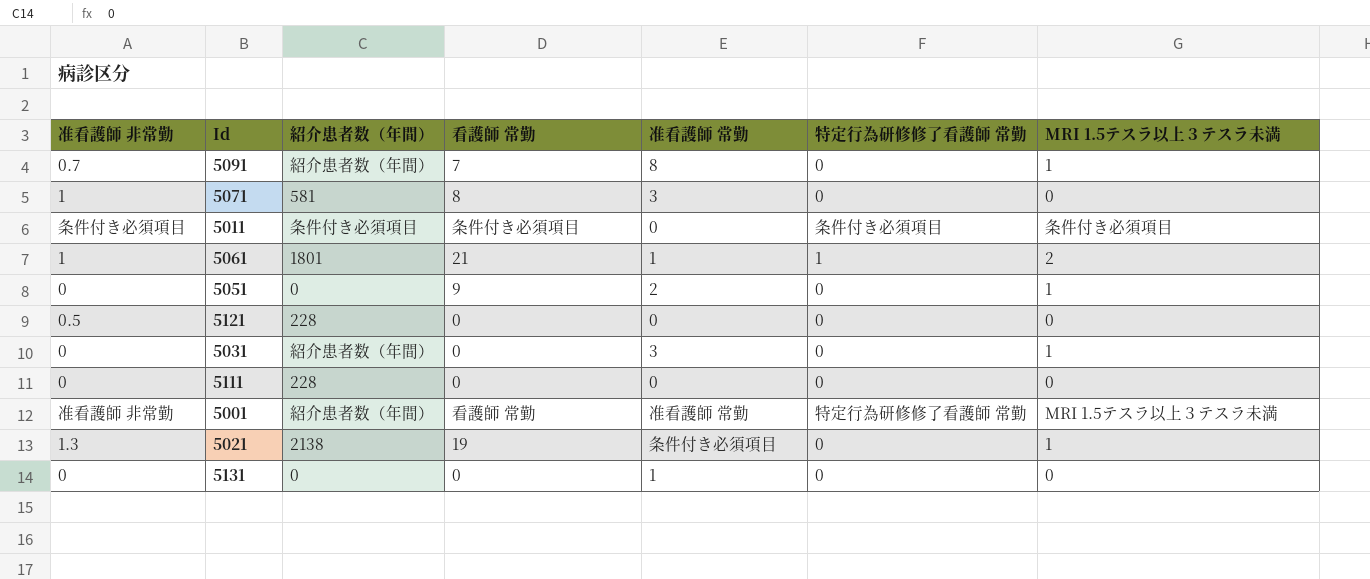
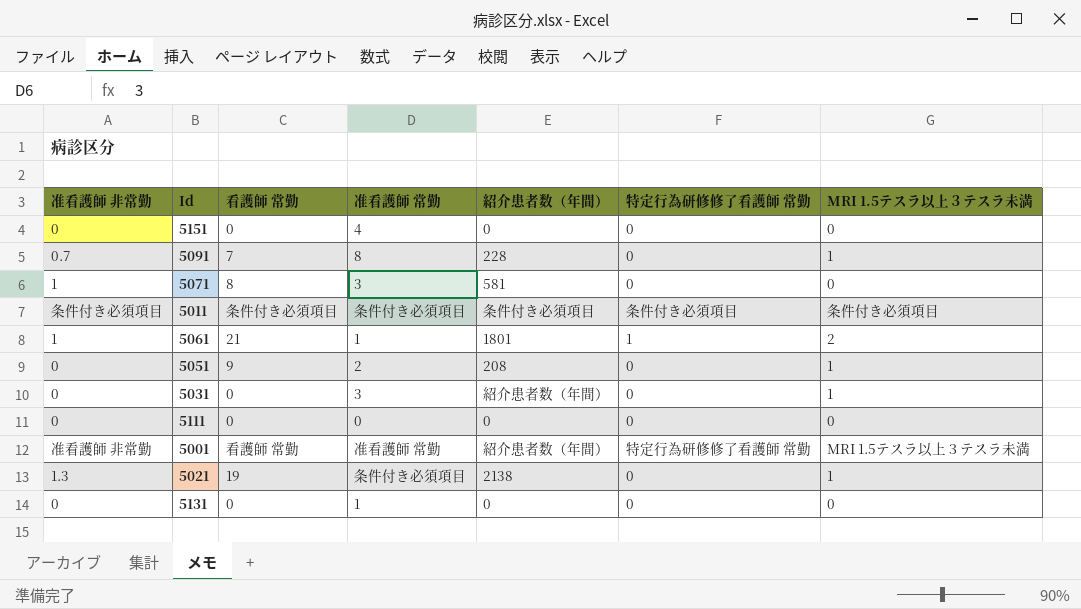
column 紹介患者数（年間） | position: 3 -> 5
row 5121: 0.5 | 228 | 0 | 0 | 0 | 0 -> none
row 5151: none -> 0 | 0 | 4 | 0 | 0 | 0
5091 | 紹介患者数（年間）: 紹介患者数（年間） -> 228
5011 | 准看護師 常勤: 0 -> 条件付き必須項目
5051 | 紹介患者数（年間）: 0 -> 208
5111 | 紹介患者数（年間）: 228 -> 0

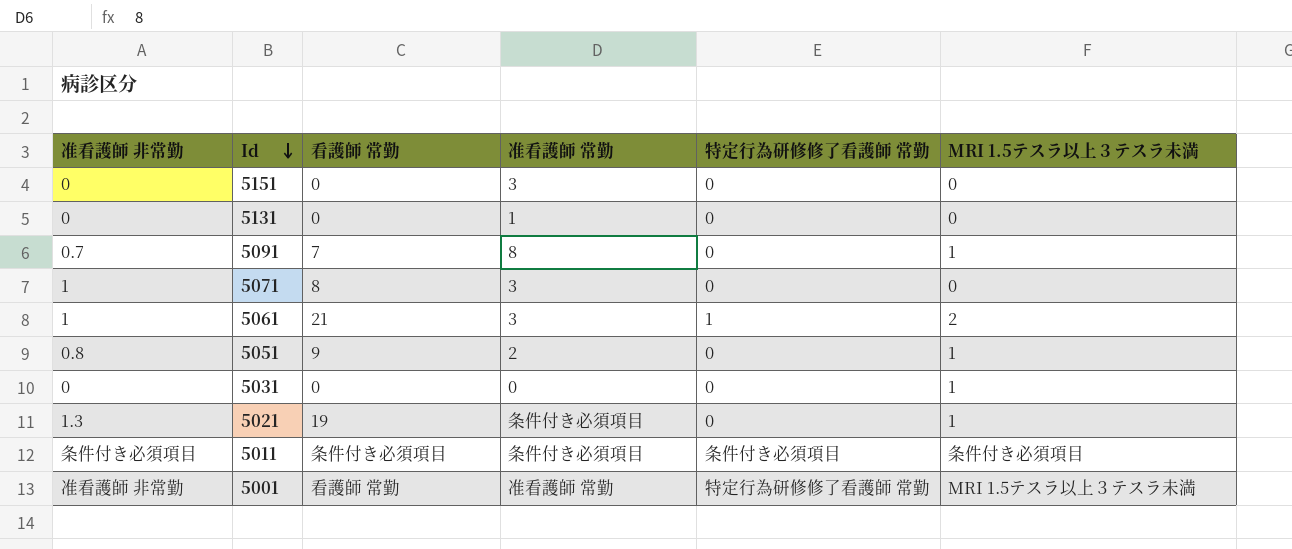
row order: none -> Id descending
column 紹介患者数（年間） | position: 5 -> none
row 5111: 0 | 0 | 0 | 0 | 0 | 0 -> none
5151 | 准看護師 常勤: 4 -> 3
5061 | 准看護師 常勤: 1 -> 3
5051 | 准看護師 非常勤: 0 -> 0.8
5031 | 准看護師 常勤: 3 -> 0

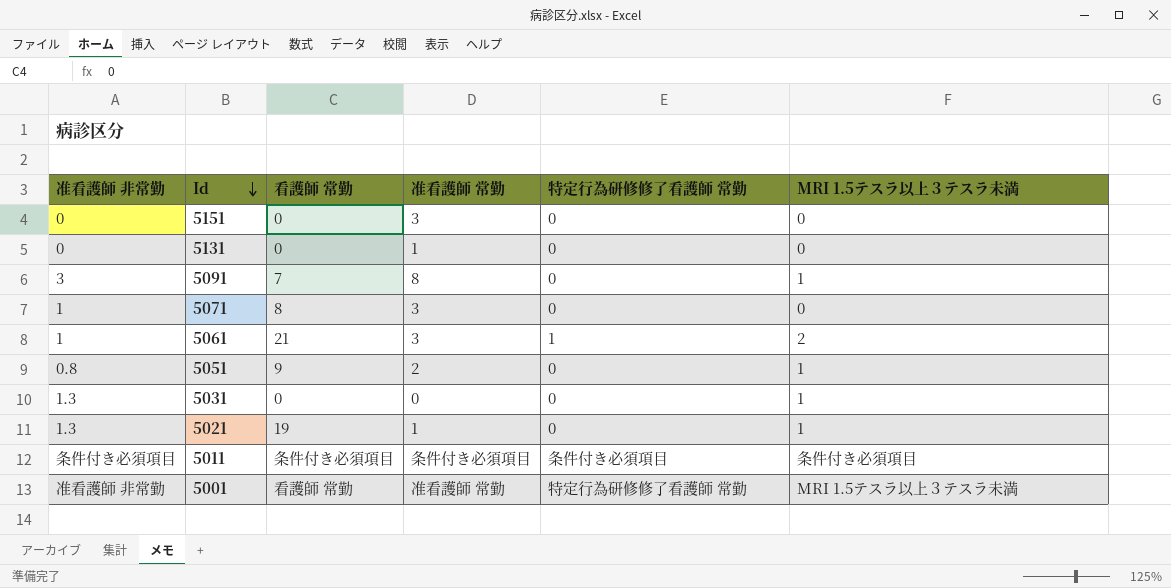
5091 | 准看護師 非常勤: 0.7 -> 3
5031 | 准看護師 非常勤: 0 -> 1.3
5021 | 准看護師 常勤: 条件付き必須項目 -> 1

